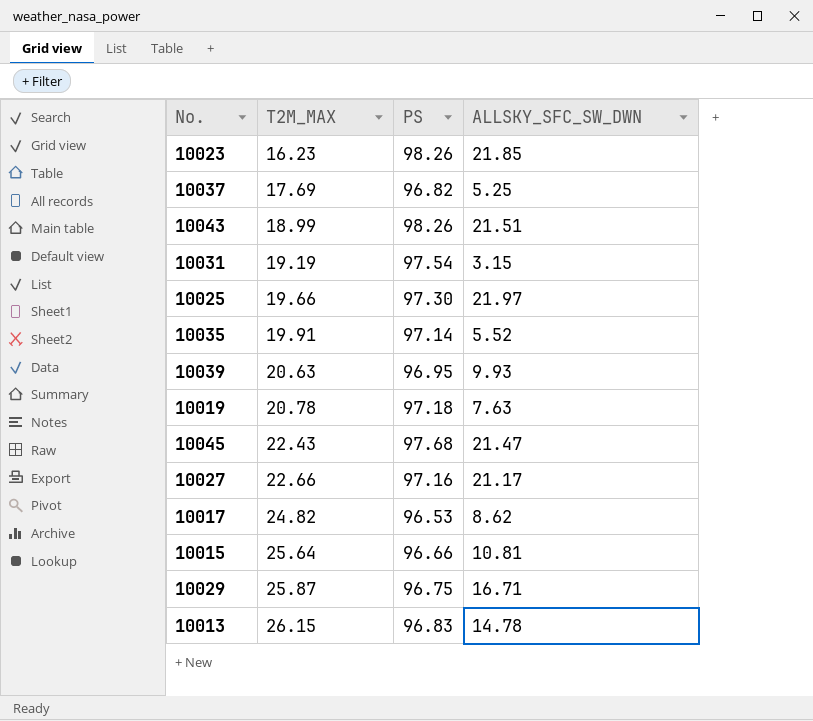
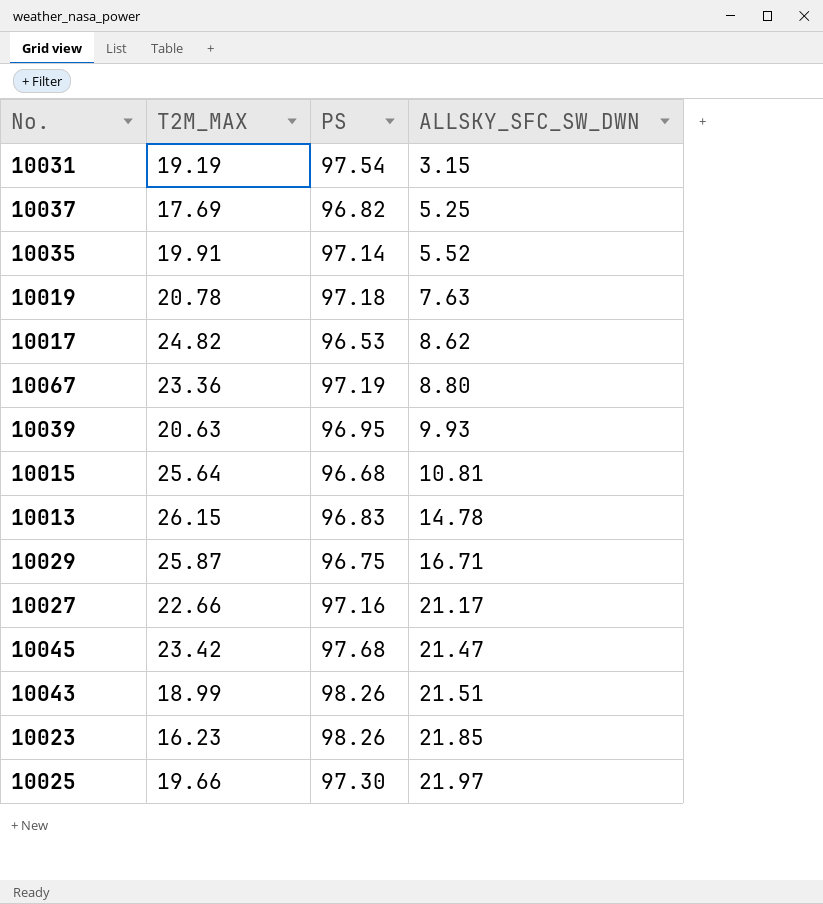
row order: T2M_MAX ascending -> ALLSKY_SFC_SW_DWN ascending
row 10067: none -> 23.36 | 97.19 | 8.80
10015 | PS: 96.66 -> 96.68
10045 | T2M_MAX: 22.43 -> 23.42

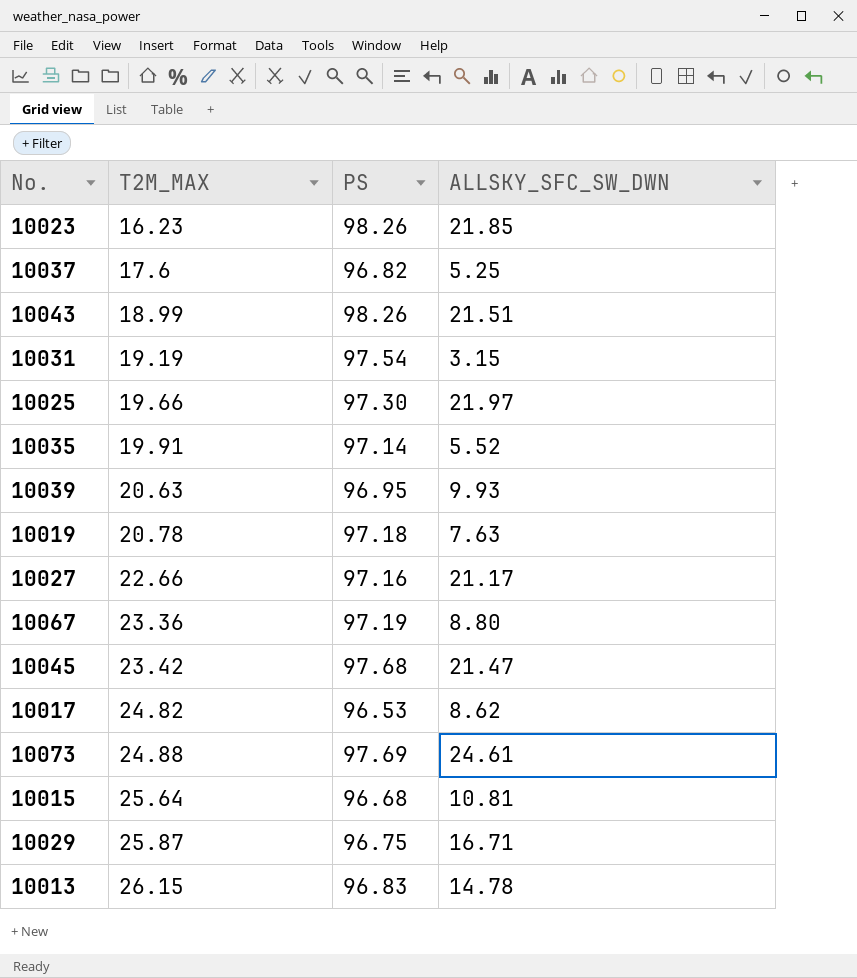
row order: ALLSKY_SFC_SW_DWN ascending -> T2M_MAX ascending
10037 | T2M_MAX: 17.69 -> 17.6
row 10073: none -> 24.88 | 97.69 | 24.61

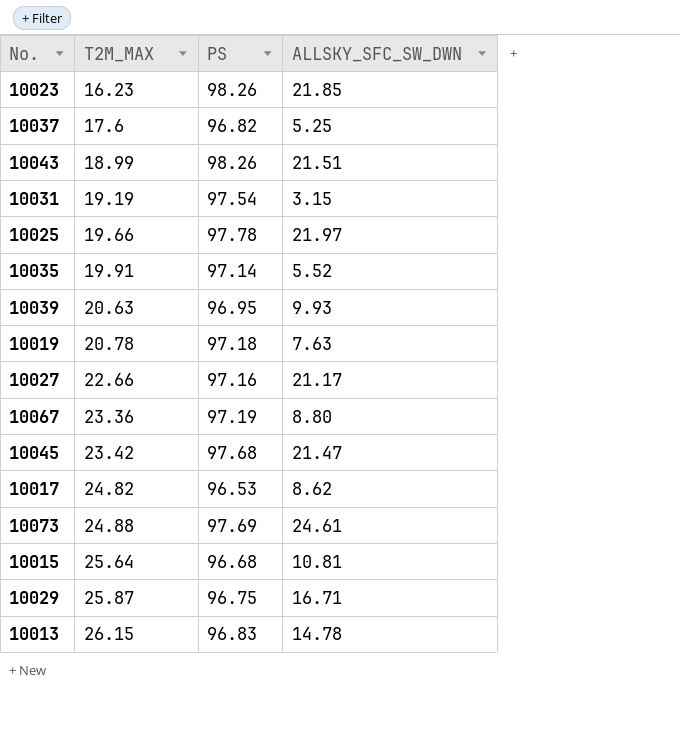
10025 | PS: 97.30 -> 97.78

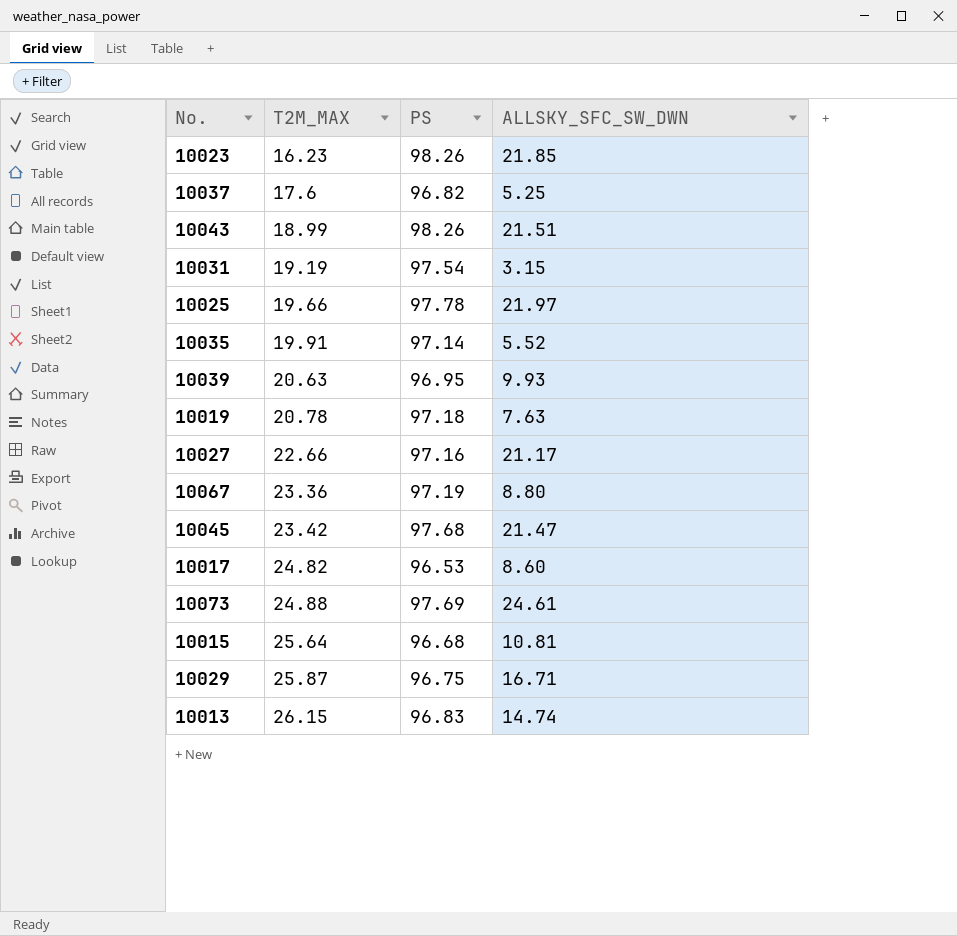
10017 | ALLSKY_SFC_SW_DWN: 8.62 -> 8.60
10013 | ALLSKY_SFC_SW_DWN: 14.78 -> 14.74

